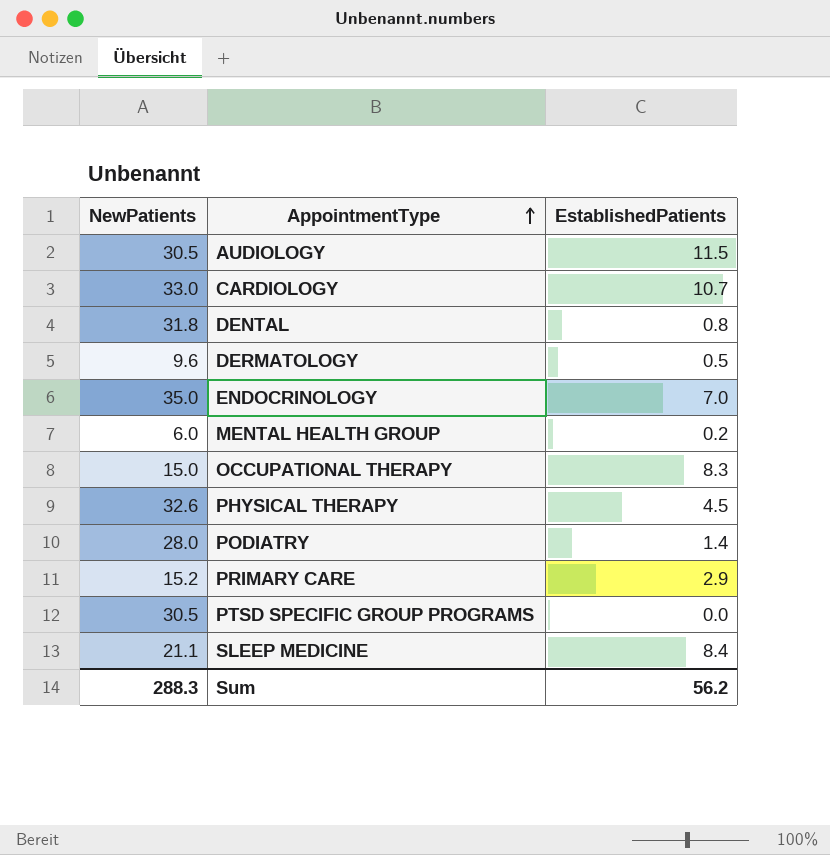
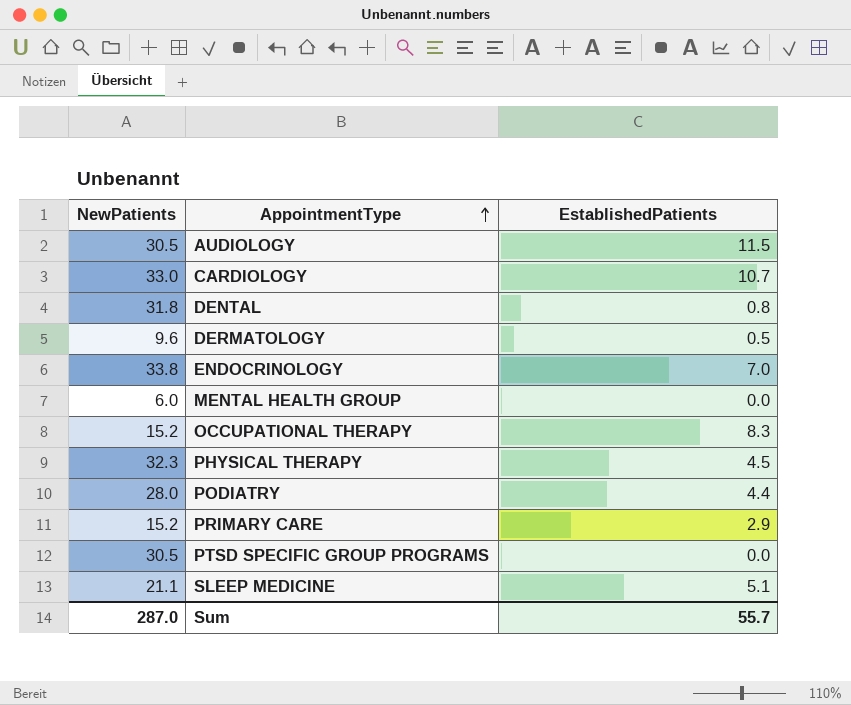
ENDOCRINOLOGY | NewPatients: 35.0 -> 33.8
MENTAL HEALTH GROUP | EstablishedPatients: 0.2 -> 0.0
OCCUPATIONAL THERAPY | NewPatients: 15.0 -> 15.2
PHYSICAL THERAPY | NewPatients: 32.6 -> 32.3
PODIATRY | EstablishedPatients: 1.4 -> 4.4
SLEEP MEDICINE | EstablishedPatients: 8.4 -> 5.1
Sum | NewPatients: 288.3 -> 287.0
Sum | EstablishedPatients: 56.2 -> 55.7

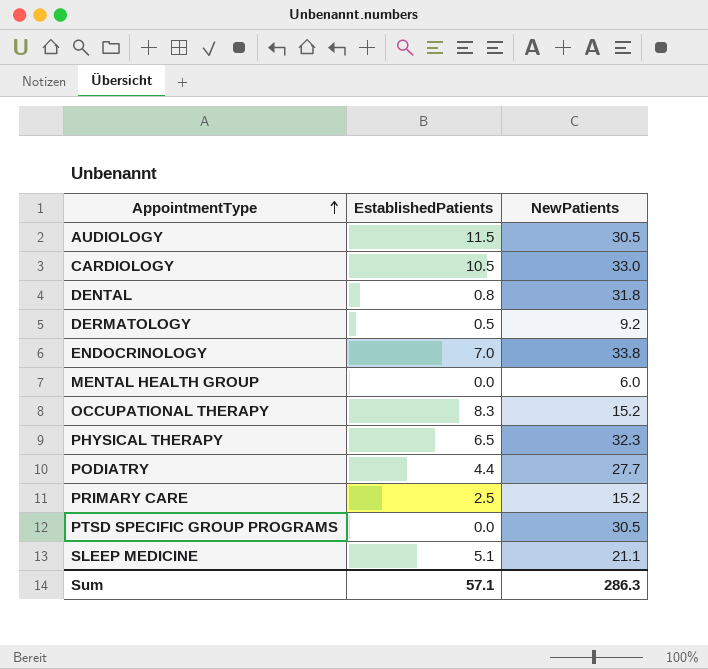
column NewPatients | position: 1 -> 3
CARDIOLOGY | EstablishedPatients: 10.7 -> 10.5
DERMATOLOGY | NewPatients: 9.6 -> 9.2
PHYSICAL THERAPY | EstablishedPatients: 4.5 -> 6.5
PODIATRY | NewPatients: 28.0 -> 27.7
PRIMARY CARE | EstablishedPatients: 2.9 -> 2.5
Sum | EstablishedPatients: 55.7 -> 57.1
Sum | NewPatients: 287.0 -> 286.3

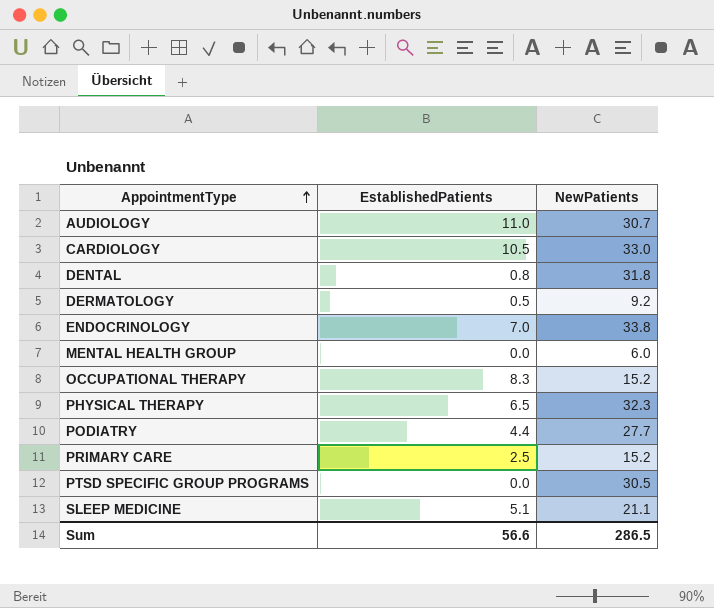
AUDIOLOGY | EstablishedPatients: 11.5 -> 11.0
AUDIOLOGY | NewPatients: 30.5 -> 30.7
Sum | EstablishedPatients: 57.1 -> 56.6
Sum | NewPatients: 286.3 -> 286.5

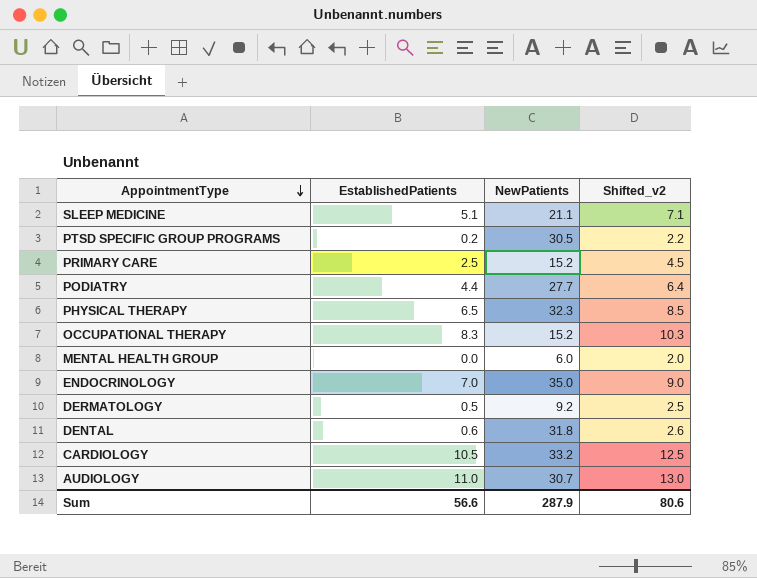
row order: AppointmentType ascending -> AppointmentType descending
column Shifted_v2 | formula: none -> [EstablishedPatients] + 2
PTSD SPECIFIC GROUP PROGRAMS | EstablishedPatients: 0.0 -> 0.2
ENDOCRINOLOGY | NewPatients: 33.8 -> 35.0
DENTAL | EstablishedPatients: 0.8 -> 0.6
CARDIOLOGY | NewPatients: 33.0 -> 33.2
Sum | NewPatients: 286.5 -> 287.9

